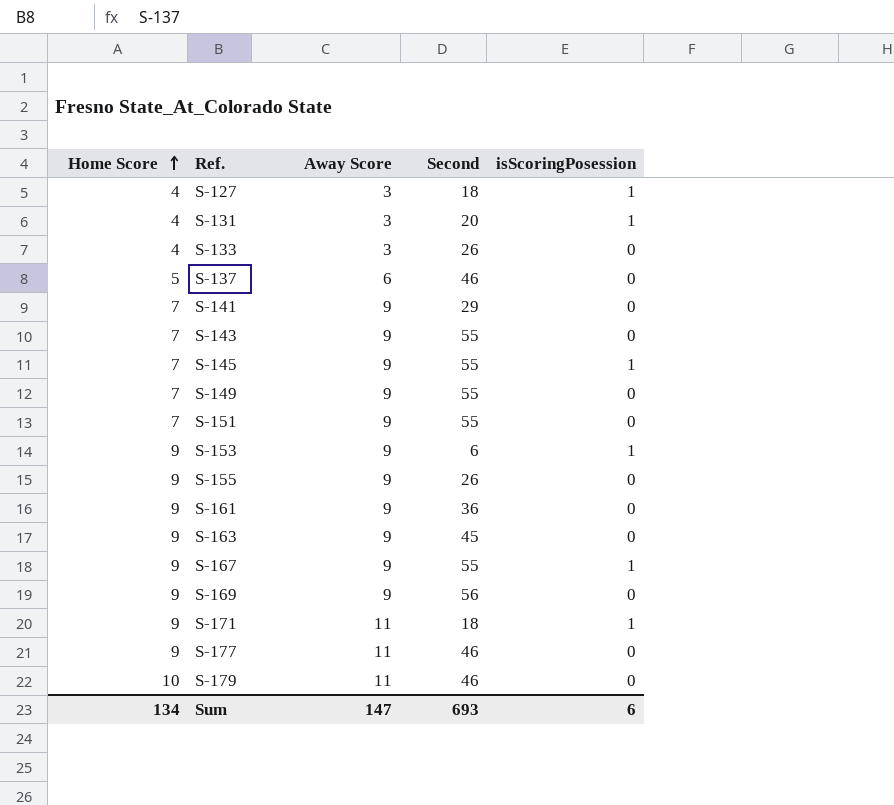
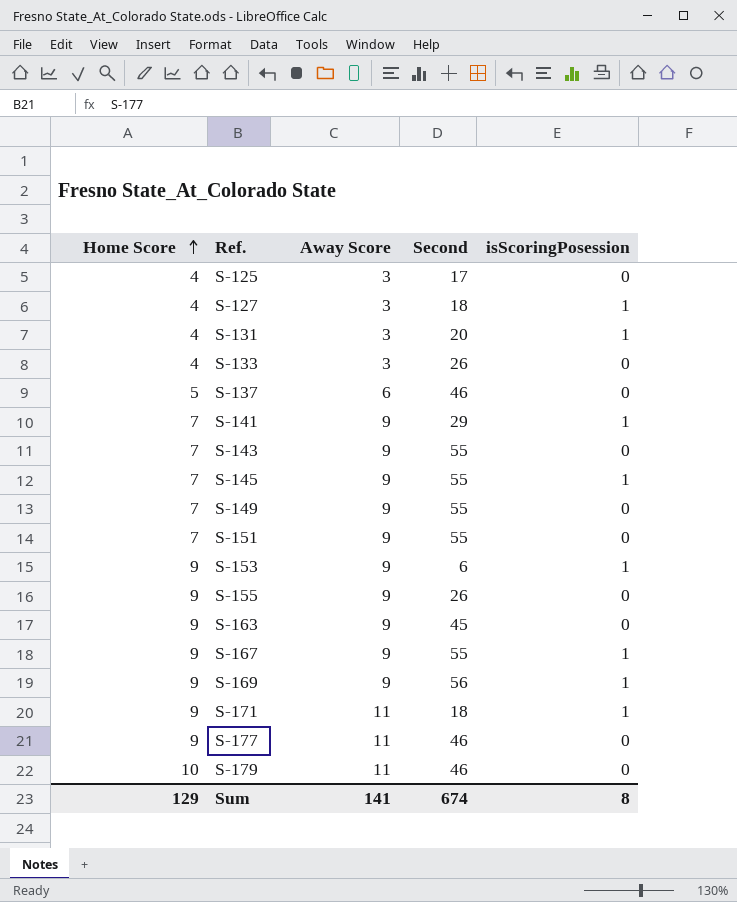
row S-161: 9 | 9 | 36 | 0 -> none
row S-125: none -> 4 | 3 | 17 | 0
S-141 | isScoringPosession: 0 -> 1
S-169 | isScoringPosession: 0 -> 1
Sum | Home Score: 134 -> 129
Sum | Away Score: 147 -> 141
Sum | Second: 693 -> 674
Sum | isScoringPosession: 6 -> 8

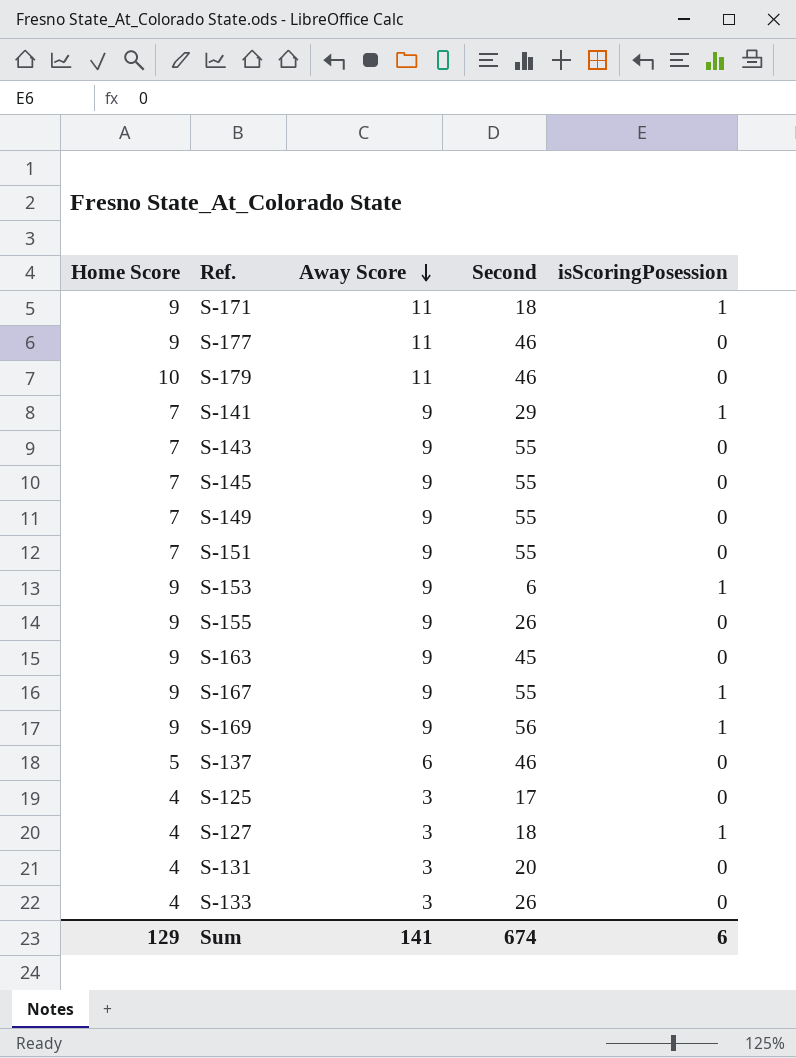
row order: Home Score ascending -> Away Score descending
S-145 | isScoringPosession: 1 -> 0
S-131 | isScoringPosession: 1 -> 0
Sum | isScoringPosession: 8 -> 6

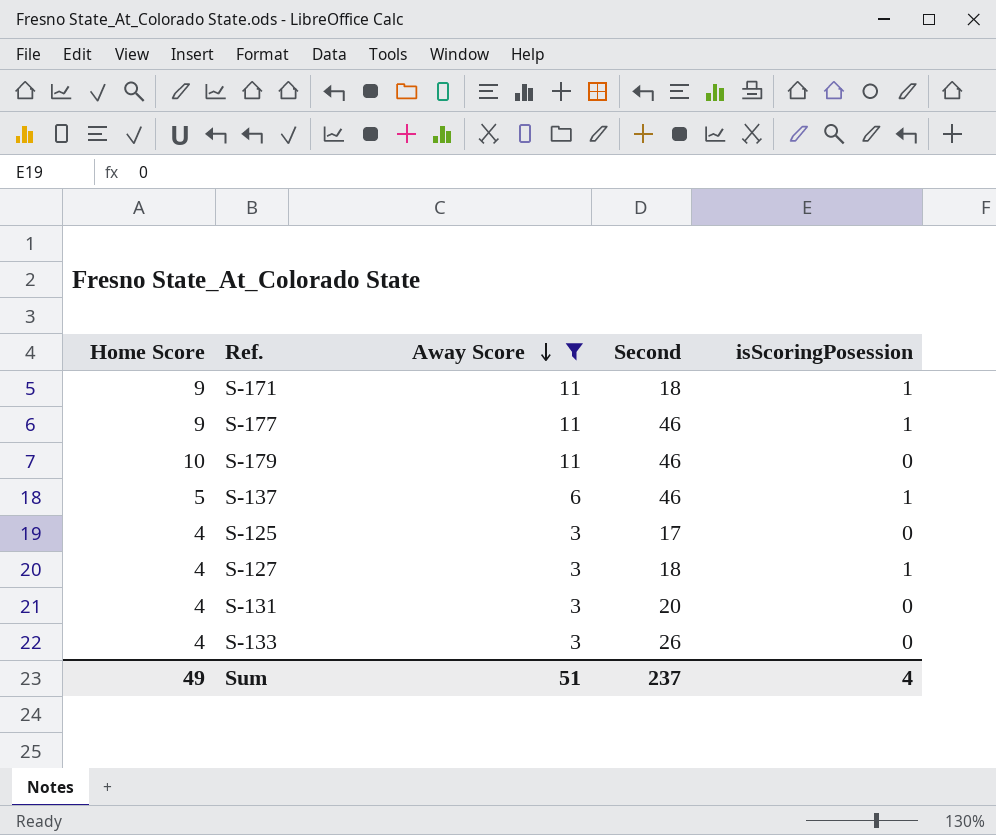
filter: none -> Away Score != 9
S-177 | isScoringPosession: 0 -> 1
S-137 | isScoringPosession: 0 -> 1
Sum | Home Score: 129 -> 49
Sum | Away Score: 141 -> 51
Sum | Second: 674 -> 237
Sum | isScoringPosession: 6 -> 4

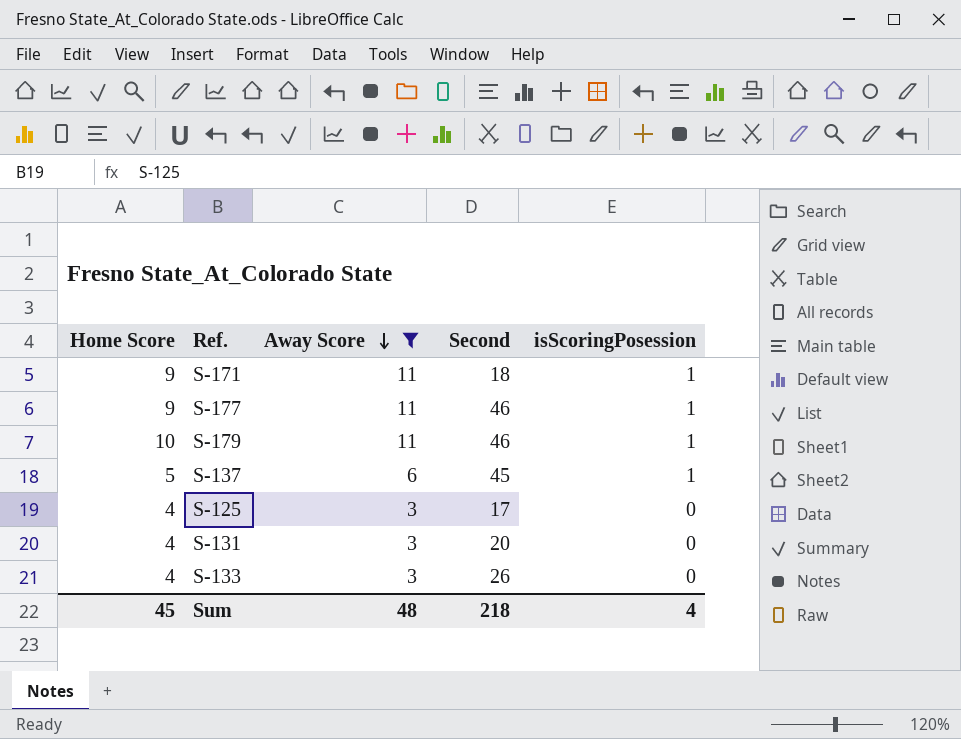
row S-127: 4 | 3 | 18 | 1 -> none
S-179 | isScoringPosession: 0 -> 1
S-137 | Second: 46 -> 45
Sum | Home Score: 49 -> 45
Sum | Away Score: 51 -> 48
Sum | Second: 237 -> 218

